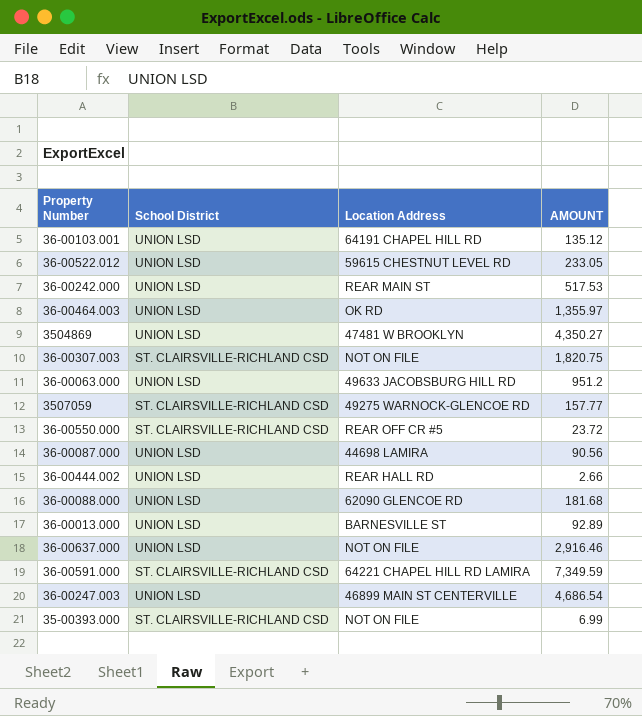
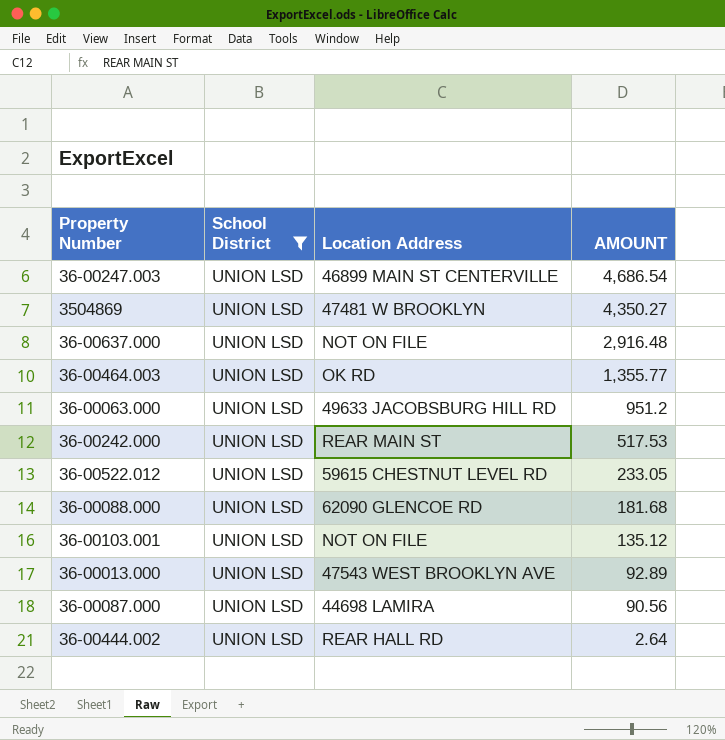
filter: none -> School District = UNION LSD
row order: none -> AMOUNT descending
36-00637.000 | AMOUNT: 2,916.46 -> 2,916.48
36-00464.003 | AMOUNT: 1,355.97 -> 1,355.77
36-00103.001 | Location Address: 64191 CHAPEL HILL RD -> NOT ON FILE
36-00013.000 | Location Address: BARNESVILLE ST -> 47543 WEST BROOKLYN AVE
36-00444.002 | AMOUNT: 2.66 -> 2.64

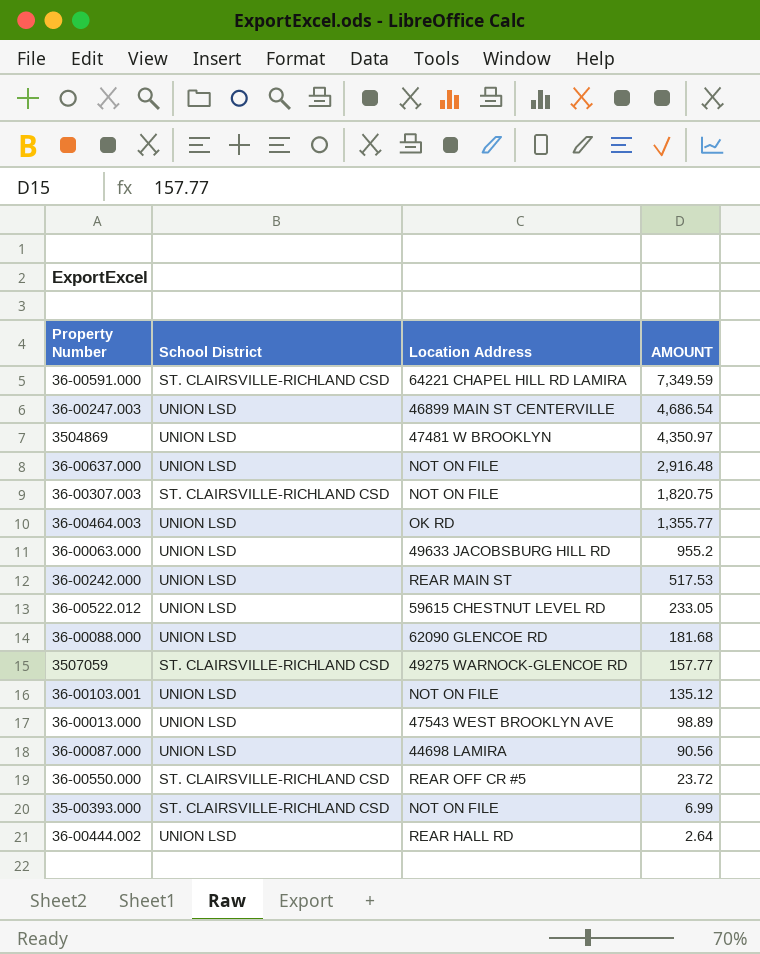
filter: School District = UNION LSD -> none
3504869 | AMOUNT: 4,350.27 -> 4,350.97
36-00063.000 | AMOUNT: 951.2 -> 955.2
36-00013.000 | AMOUNT: 92.89 -> 98.89

